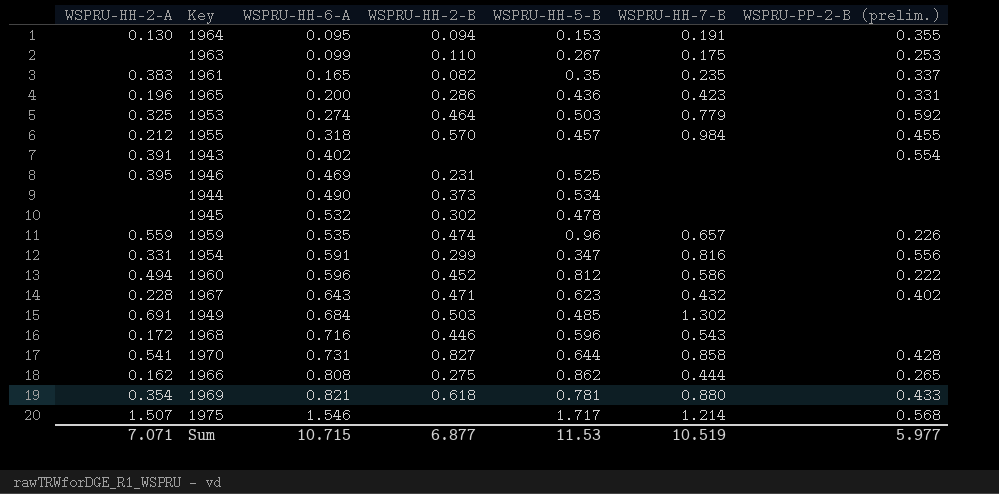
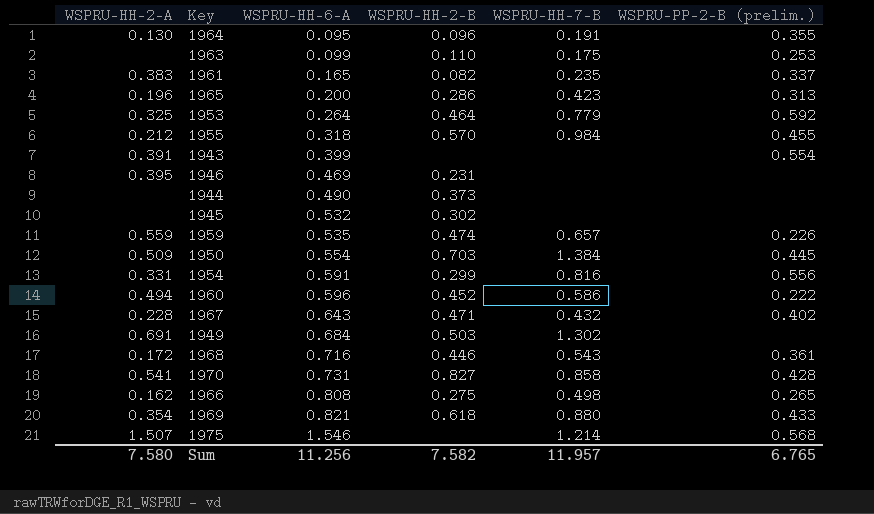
column WSPRU-HH-5-B | position: 5 -> none
1964 | WSPRU-HH-2-B: 0.094 -> 0.096
1965 | WSPRU-PP-2-B (prelim.): 0.331 -> 0.313
1953 | WSPRU-HH-6-A: 0.274 -> 0.264
1943 | WSPRU-HH-6-A: 0.402 -> 0.399
row 1950: none -> 0.509 | 0.554 | 0.703 | 1.384 | 0.445
1968 | WSPRU-PP-2-B (prelim.): none -> 0.361
1966 | WSPRU-HH-7-B: 0.444 -> 0.498
Sum | WSPRU-HH-2-A: 7.071 -> 7.580
Sum | WSPRU-HH-6-A: 10.715 -> 11.256
Sum | WSPRU-HH-2-B: 6.877 -> 7.582
Sum | WSPRU-HH-7-B: 10.519 -> 11.957
Sum | WSPRU-PP-2-B (prelim.): 5.977 -> 6.765

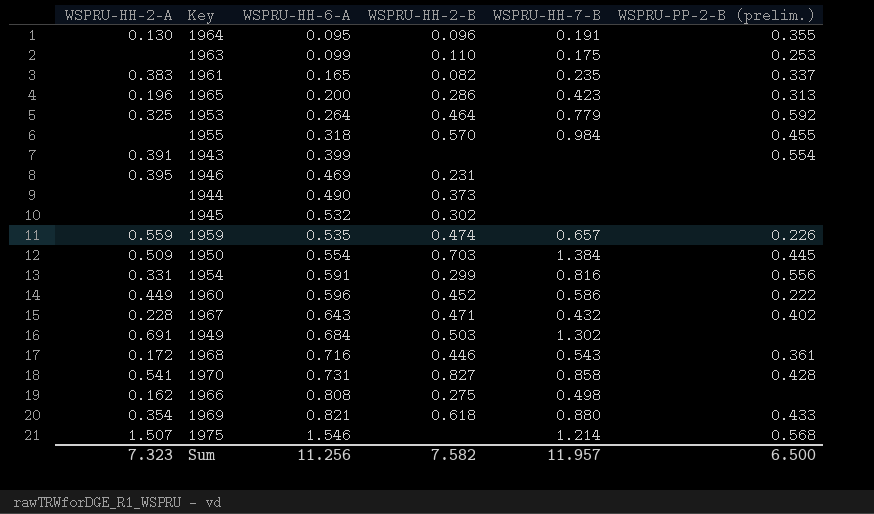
1955 | WSPRU-HH-2-A: 0.212 -> none
1960 | WSPRU-HH-2-A: 0.494 -> 0.449
1966 | WSPRU-PP-2-B (prelim.): 0.265 -> none
Sum | WSPRU-HH-2-A: 7.580 -> 7.323
Sum | WSPRU-PP-2-B (prelim.): 6.765 -> 6.500

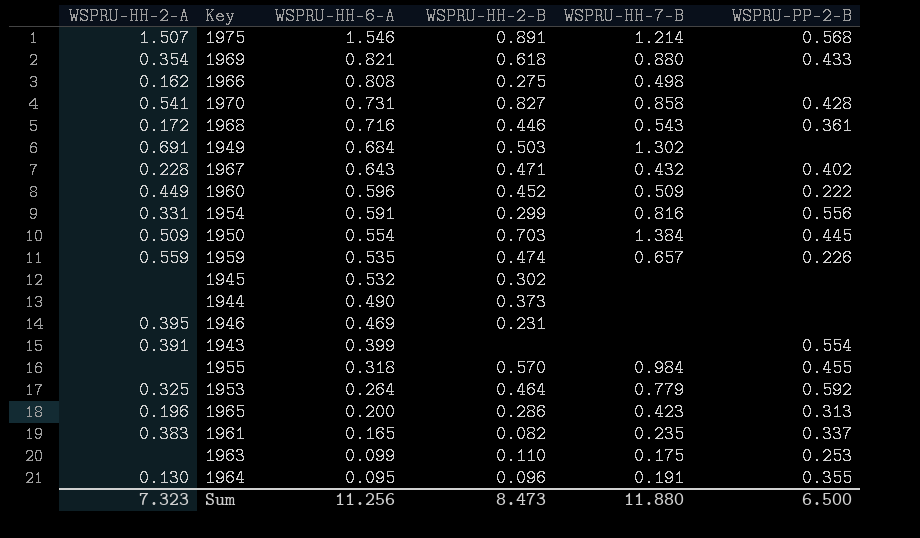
row order: WSPRU-HH-6-A ascending -> WSPRU-HH-6-A descending
column name: WSPRU-PP-2-B (prelim.) -> WSPRU-PP-2-B
1975 | WSPRU-HH-2-B: none -> 0.891
1960 | WSPRU-HH-7-B: 0.586 -> 0.509
Sum | WSPRU-HH-2-B: 7.582 -> 8.473
Sum | WSPRU-HH-7-B: 11.957 -> 11.880

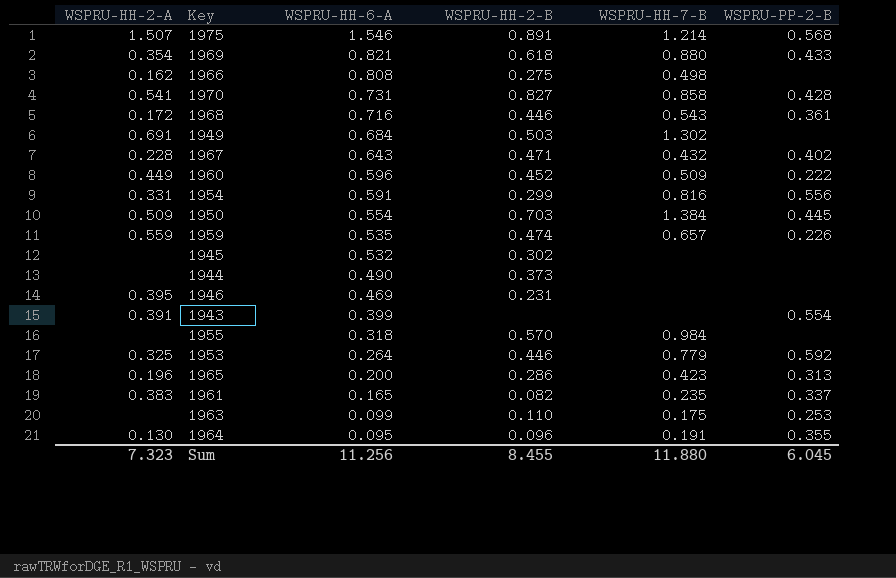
1955 | WSPRU-PP-2-B: 0.455 -> none
1953 | WSPRU-HH-2-B: 0.464 -> 0.446
Sum | WSPRU-HH-2-B: 8.473 -> 8.455
Sum | WSPRU-PP-2-B: 6.500 -> 6.045

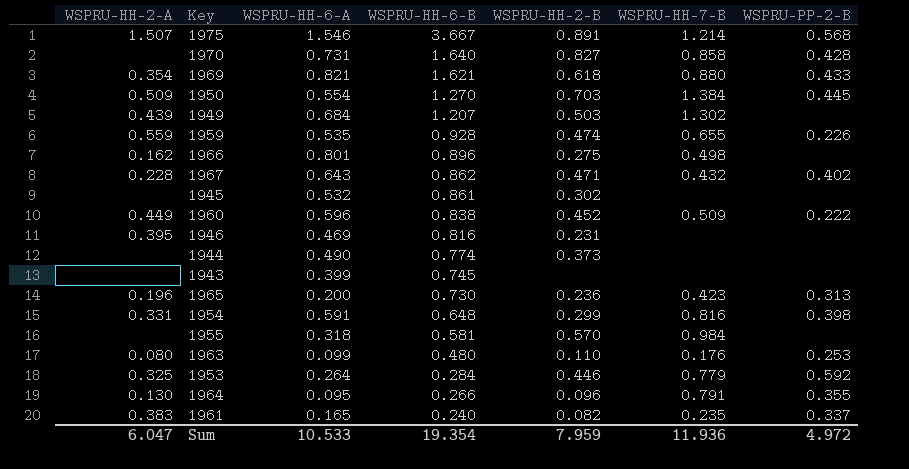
row order: WSPRU-HH-6-A descending -> WSPRU-HH-6-B descending
column WSPRU-HH-6-B | position: none -> 4
row 1968: 0.172 | 0.716 | 0.446 | 0.543 | 0.361 -> none
1970 | WSPRU-HH-2-A: 0.541 -> none
1949 | WSPRU-HH-2-A: 0.691 -> 0.439
1959 | WSPRU-HH-7-B: 0.657 -> 0.655
1966 | WSPRU-HH-6-A: 0.808 -> 0.801
1943 | WSPRU-HH-2-A: 0.391 -> none
1943 | WSPRU-PP-2-B: 0.554 -> none
1965 | WSPRU-HH-2-B: 0.286 -> 0.236
1954 | WSPRU-PP-2-B: 0.556 -> 0.398
1963 | WSPRU-HH-2-A: none -> 0.080
1963 | WSPRU-HH-7-B: 0.175 -> 0.176
1964 | WSPRU-HH-7-B: 0.191 -> 0.791
Sum | WSPRU-HH-2-A: 7.323 -> 6.047
Sum | WSPRU-HH-6-A: 11.256 -> 10.533
Sum | WSPRU-HH-2-B: 8.455 -> 7.959
Sum | WSPRU-HH-7-B: 11.880 -> 11.936
Sum | WSPRU-PP-2-B: 6.045 -> 4.972

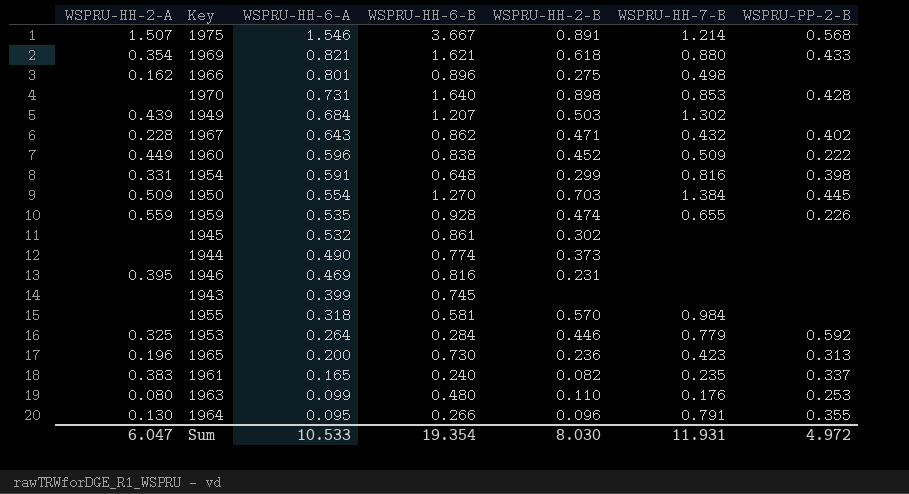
row order: WSPRU-HH-6-B descending -> WSPRU-HH-6-A descending
1970 | WSPRU-HH-2-B: 0.827 -> 0.898
1970 | WSPRU-HH-7-B: 0.858 -> 0.853
Sum | WSPRU-HH-2-B: 7.959 -> 8.030
Sum | WSPRU-HH-7-B: 11.936 -> 11.931

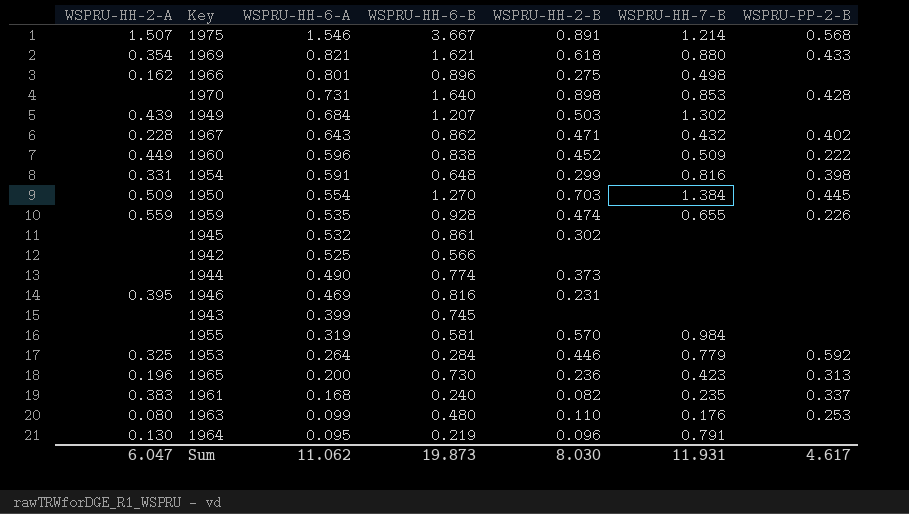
row 1942: none -> none | 0.525 | 0.566 | none | none | none
1955 | WSPRU-HH-6-A: 0.318 -> 0.319
1961 | WSPRU-HH-6-A: 0.165 -> 0.168
1964 | WSPRU-HH-6-B: 0.266 -> 0.219
1964 | WSPRU-PP-2-B: 0.355 -> none
Sum | WSPRU-HH-6-A: 10.533 -> 11.062
Sum | WSPRU-HH-6-B: 19.354 -> 19.873
Sum | WSPRU-PP-2-B: 4.972 -> 4.617

